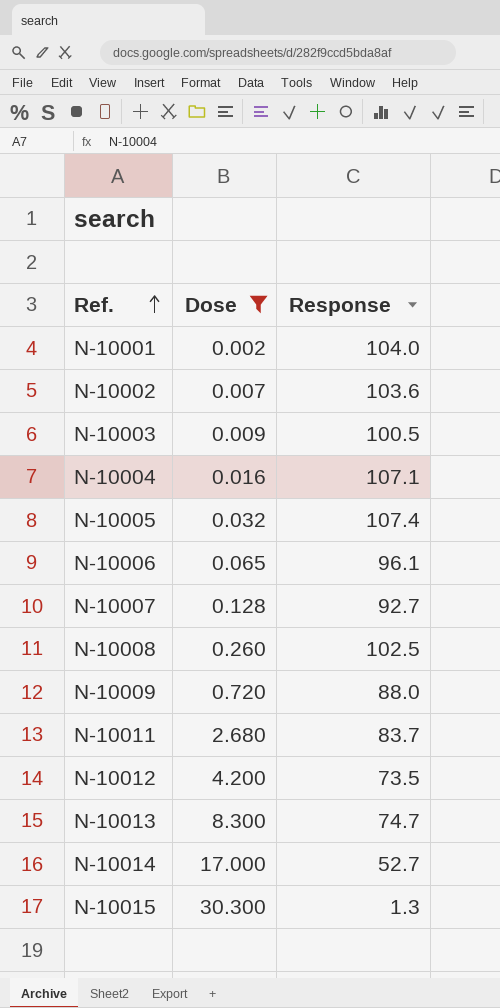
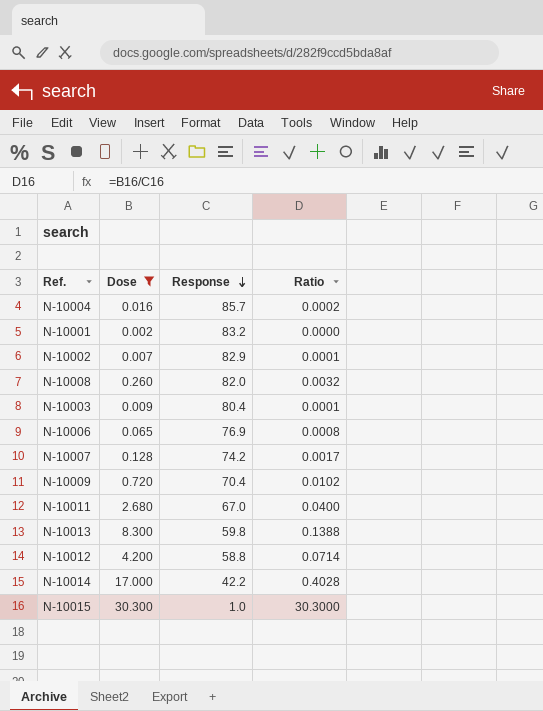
row order: Ref. ascending -> Response descending
column Ratio | formula: none -> [Dose] / [Response]
row N-10005: 0.032 | 107.4 -> none
N-10004 | Response: 107.1 -> 85.7
N-10001 | Response: 104.0 -> 83.2
N-10002 | Response: 103.6 -> 82.9
N-10008 | Response: 102.5 -> 82.0
N-10003 | Response: 100.5 -> 80.4
N-10006 | Response: 96.1 -> 76.9
N-10007 | Response: 92.7 -> 74.2
N-10009 | Response: 88.0 -> 70.4
N-10011 | Response: 83.7 -> 67.0
N-10013 | Response: 74.7 -> 59.8
N-10012 | Response: 73.5 -> 58.8
N-10014 | Response: 52.7 -> 42.2
N-10015 | Response: 1.3 -> 1.0

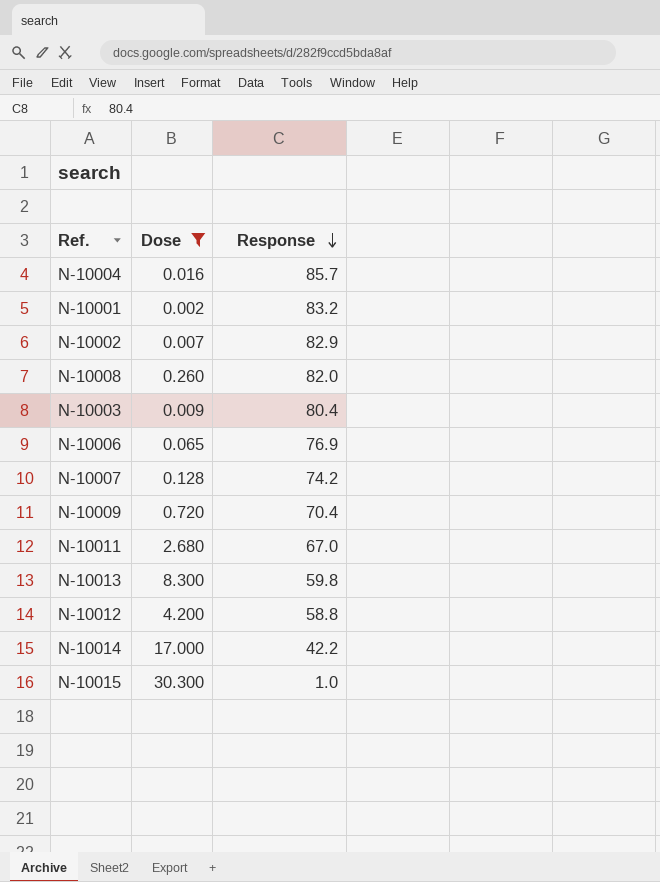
column Ratio | formula: [Dose] / [Response] -> none

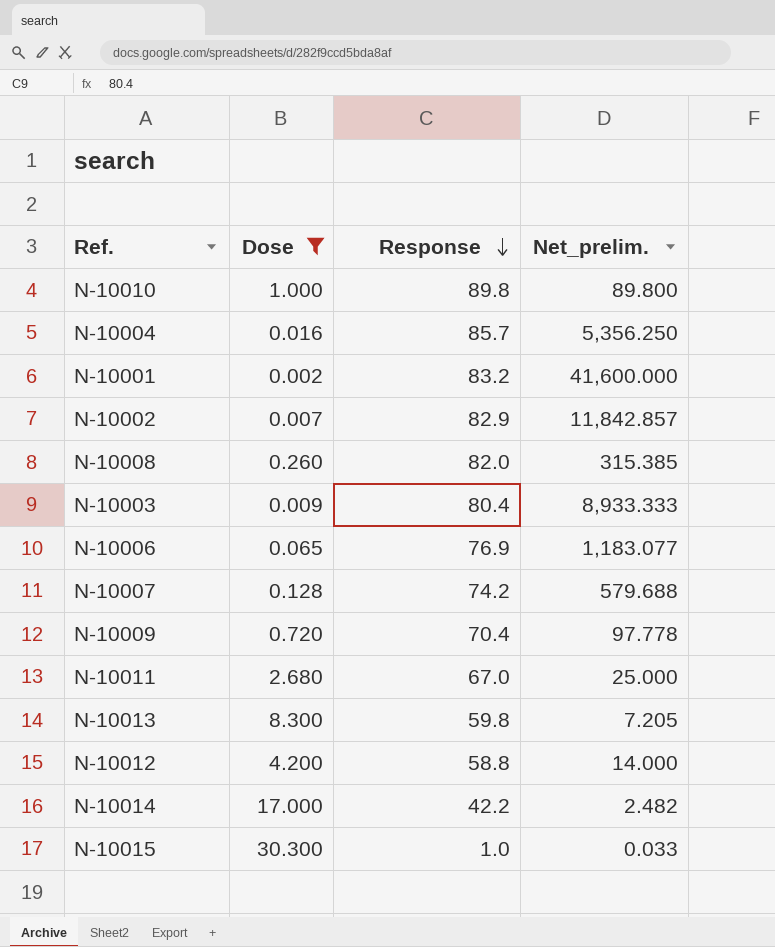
column Net_prelim. | formula: none -> [Response] / [Dose]
row N-10010: none -> 1.000 | 89.8 | 89.800

